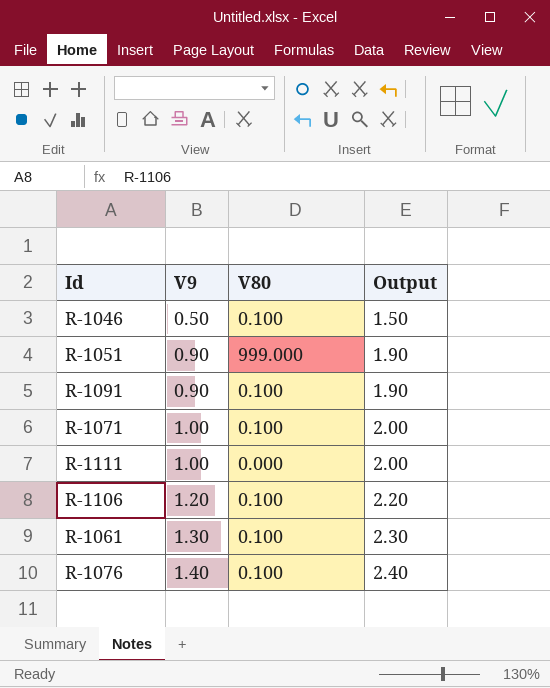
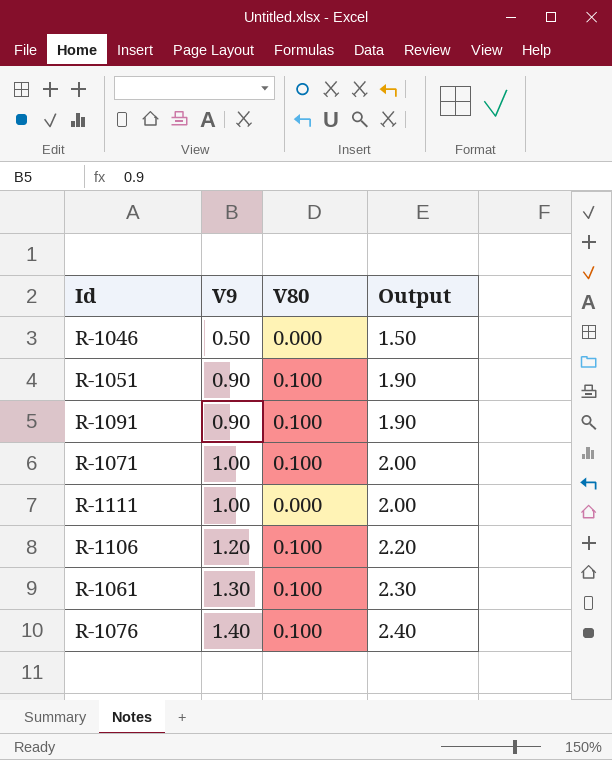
R-1046 | V80: 0.100 -> 0.000
R-1051 | V80: 999.000 -> 0.100

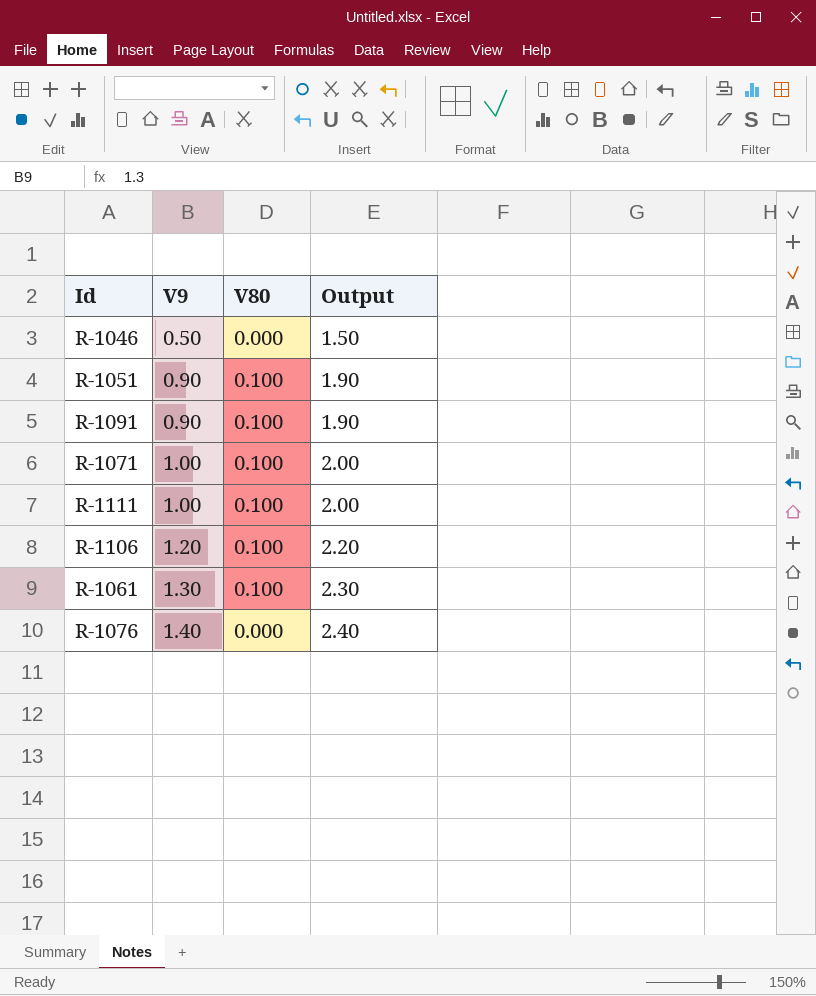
R-1111 | V80: 0.000 -> 0.100
R-1076 | V80: 0.100 -> 0.000

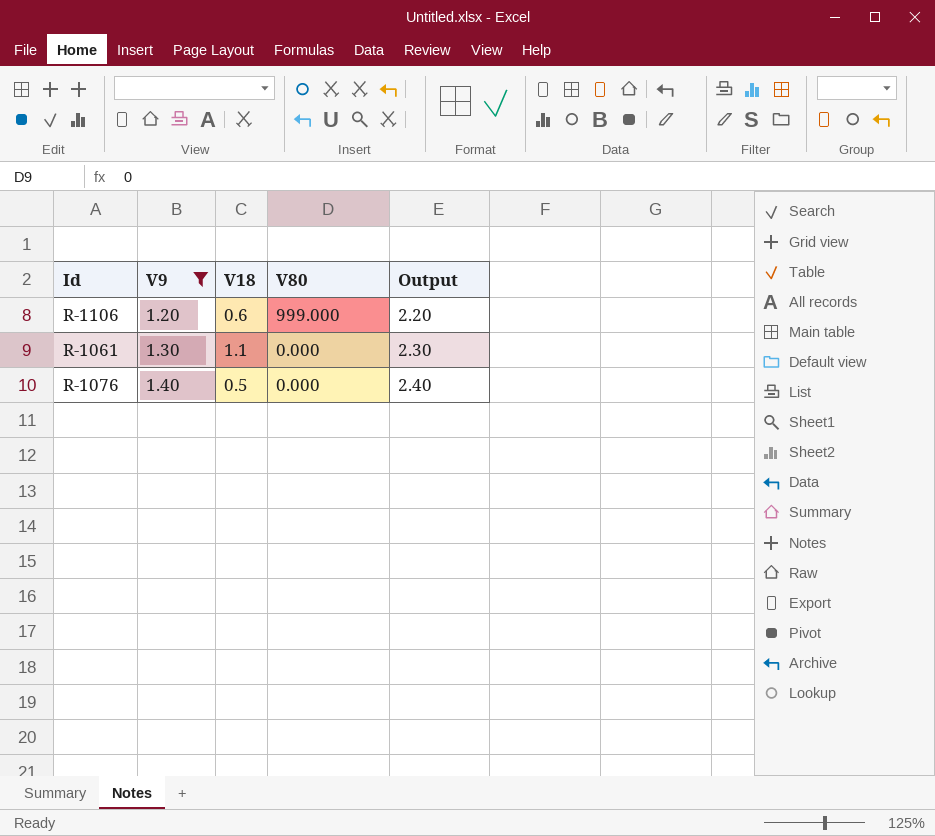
filter: none -> V9 >= 1.20
column V18 | position: none -> 3
R-1106 | V80: 0.100 -> 999.000
R-1061 | V80: 0.100 -> 0.000

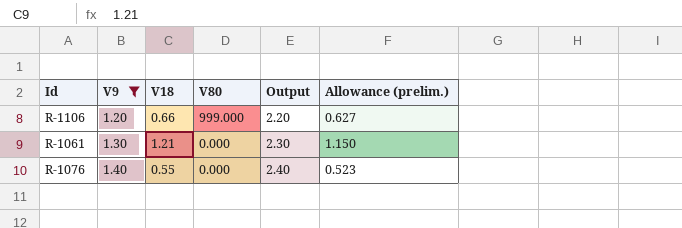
column Allowance (prelim.) | formula: none -> [V18] * 0.95
R-1106 | V18: 0.6 -> 0.66
R-1061 | V18: 1.1 -> 1.21
R-1076 | V18: 0.5 -> 0.55

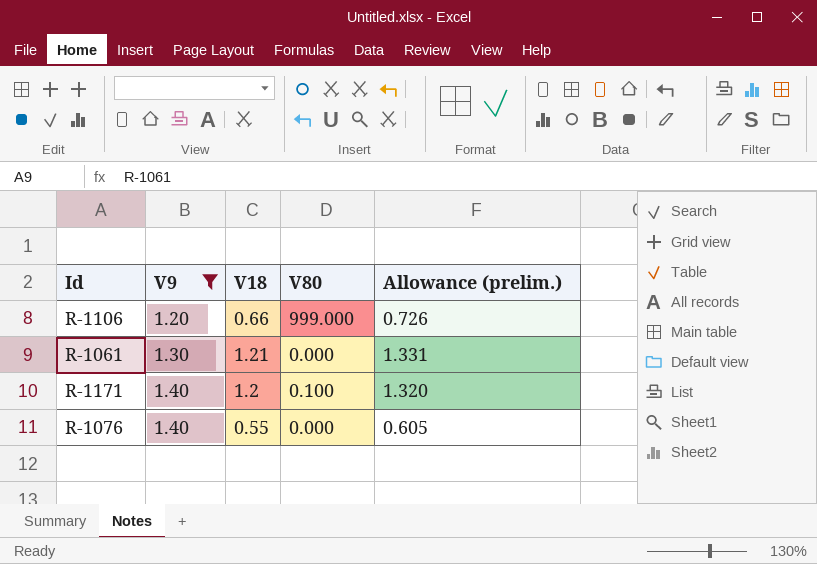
column Output | formula: [V9] + 1 -> none
column Allowance (prelim.) | formula: [V18] * 0.95 -> [V18] * 1.1
row R-1171: none -> 1.40 | 1.2 | 0.100 | 1.320

